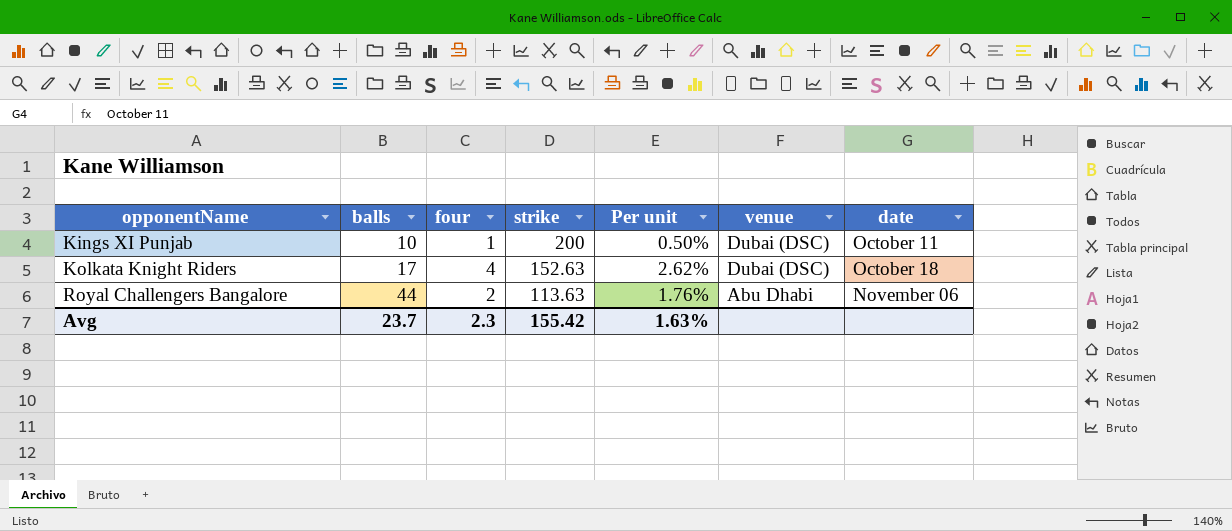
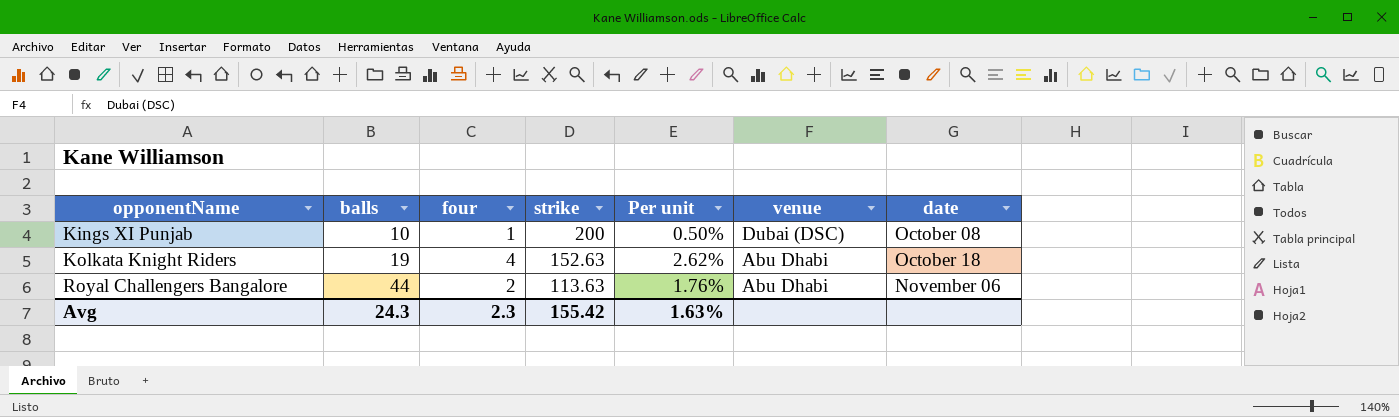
Kings XI Punjab | date: October 11 -> October 08
Kolkata Knight Riders | balls: 17 -> 19
Kolkata Knight Riders | venue: Dubai (DSC) -> Abu Dhabi
Avg | balls: 23.7 -> 24.3

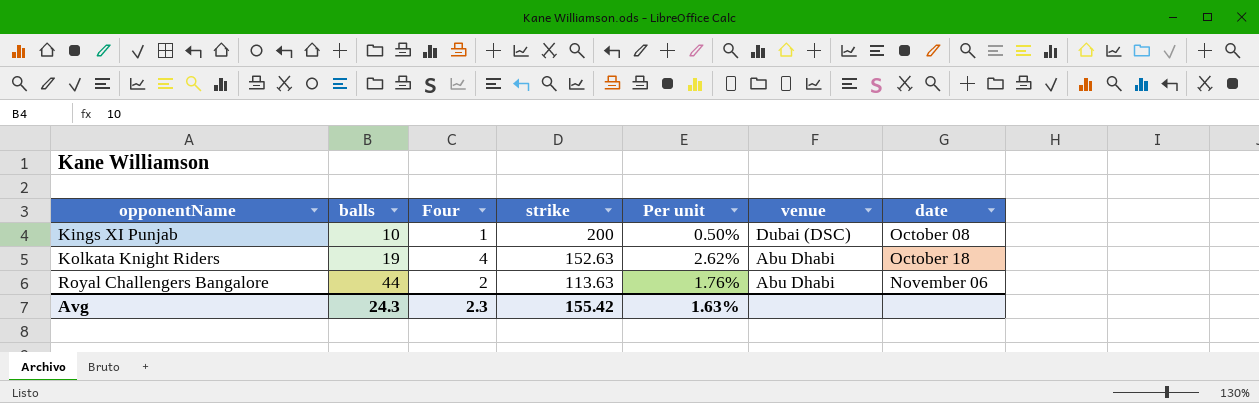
column name: four -> Four

